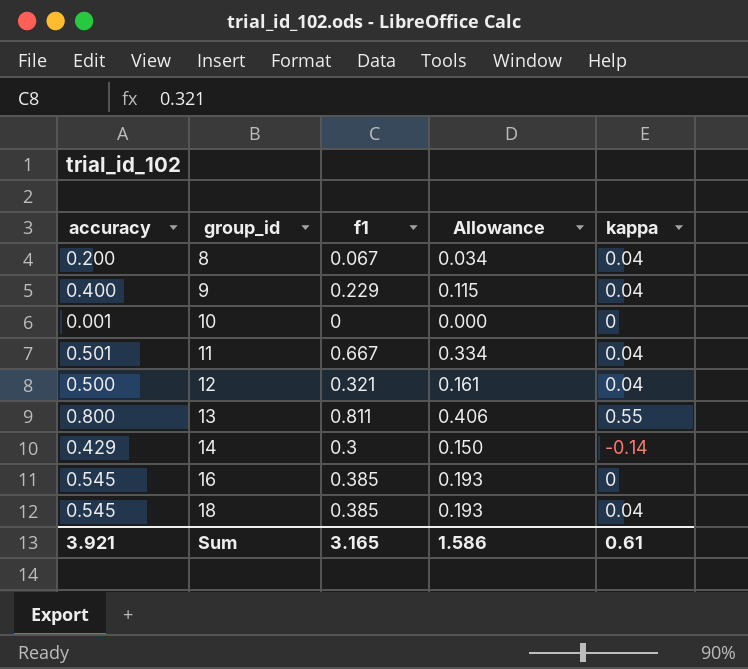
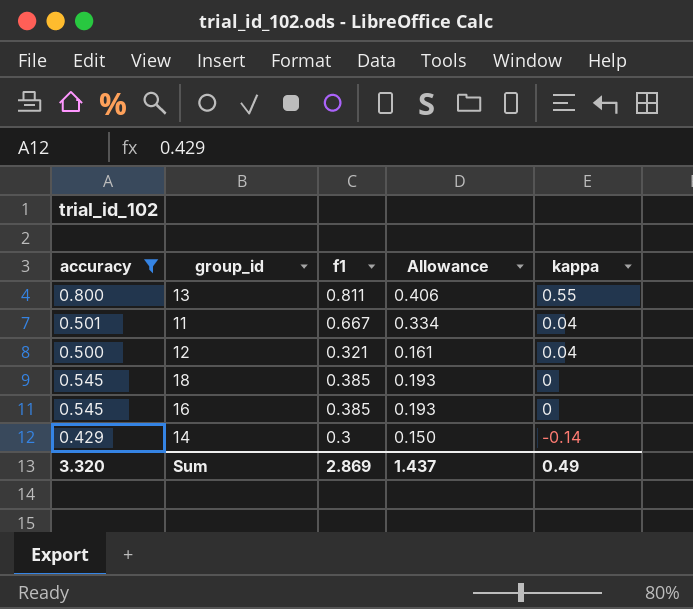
filter: none -> accuracy >= 0.429
row order: group_id ascending -> kappa descending
18 | kappa: 0.04 -> 0
Sum | accuracy: 3.921 -> 3.320
Sum | f1: 3.165 -> 2.869
Sum | Allowance: 1.586 -> 1.437
Sum | kappa: 0.61 -> 0.49

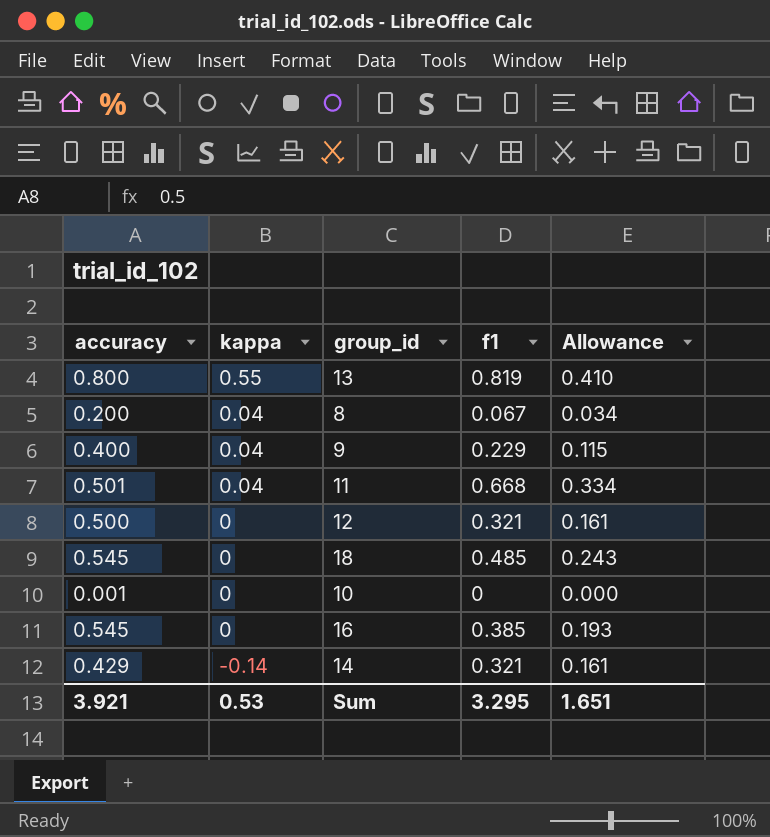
filter: accuracy >= 0.429 -> none
column kappa | position: 5 -> 2
13 | f1: 0.811 -> 0.819
13 | Allowance: 0.406 -> 0.410
11 | f1: 0.667 -> 0.668
12 | kappa: 0.04 -> 0
18 | f1: 0.385 -> 0.485
18 | Allowance: 0.193 -> 0.243
14 | f1: 0.3 -> 0.321
14 | Allowance: 0.150 -> 0.161
Sum | accuracy: 3.320 -> 3.921
Sum | kappa: 0.49 -> 0.53
Sum | f1: 2.869 -> 3.295
Sum | Allowance: 1.437 -> 1.651

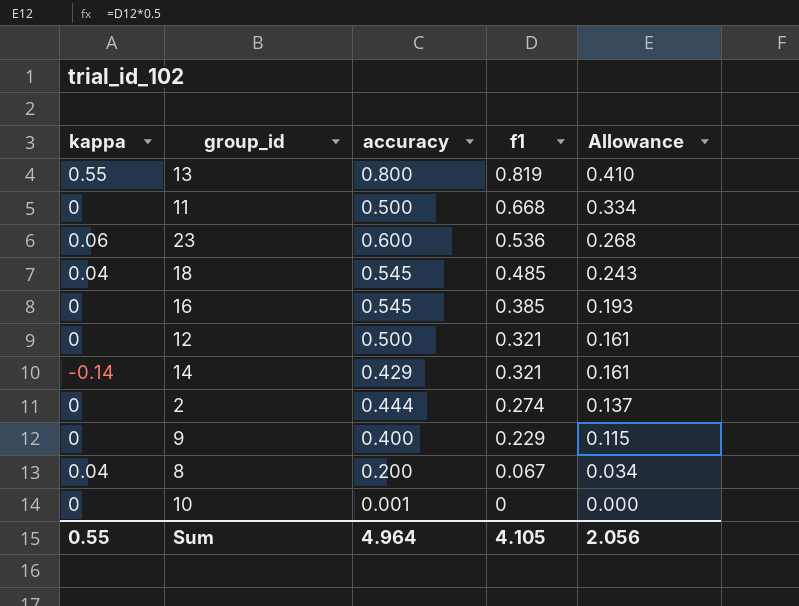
row order: kappa descending -> f1 descending
column accuracy | position: 1 -> 3
11 | kappa: 0.04 -> 0
11 | accuracy: 0.501 -> 0.500
row 23: none -> 0.06 | 0.600 | 0.536 | 0.268
18 | kappa: 0 -> 0.04
row 2: none -> 0 | 0.444 | 0.274 | 0.137
9 | kappa: 0.04 -> 0
Sum | kappa: 0.53 -> 0.55
Sum | accuracy: 3.921 -> 4.964
Sum | f1: 3.295 -> 4.105
Sum | Allowance: 1.651 -> 2.056

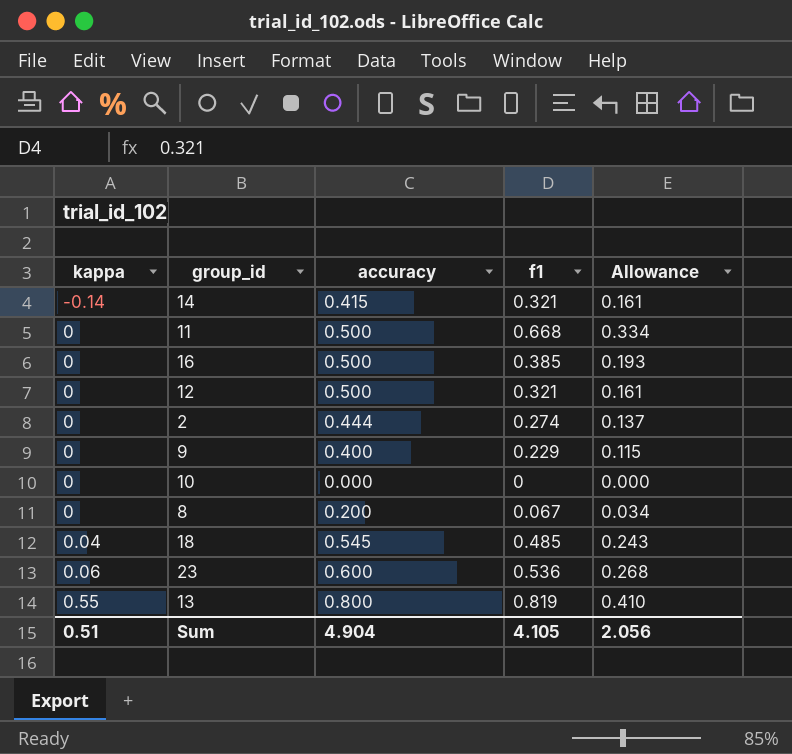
row order: f1 descending -> kappa ascending
14 | accuracy: 0.429 -> 0.415
16 | accuracy: 0.545 -> 0.500
10 | accuracy: 0.001 -> 0.000
8 | kappa: 0.04 -> 0
Sum | kappa: 0.55 -> 0.51
Sum | accuracy: 4.964 -> 4.904

